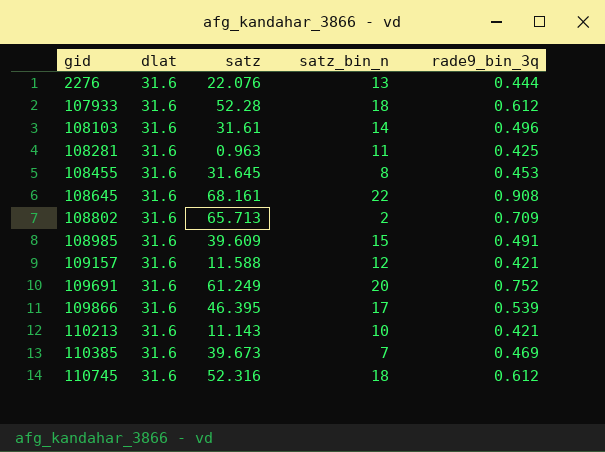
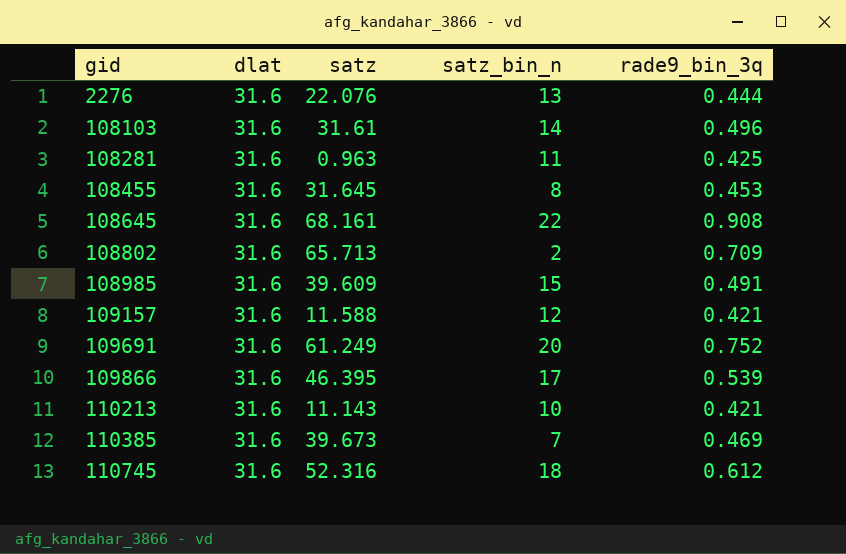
row 107933: 31.6 | 52.28 | 18 | 0.612 -> none

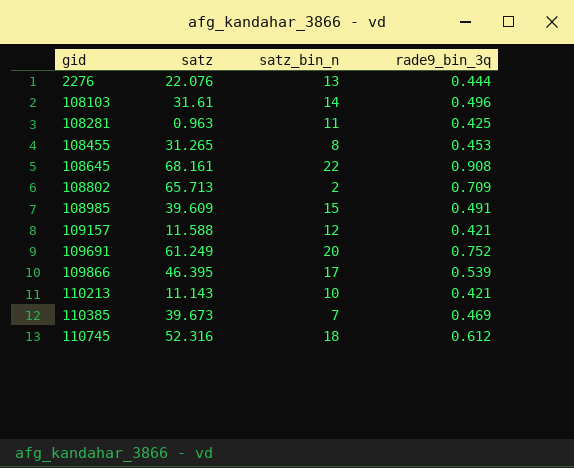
column dlat | position: 2 -> none
108455 | satz: 31.645 -> 31.265

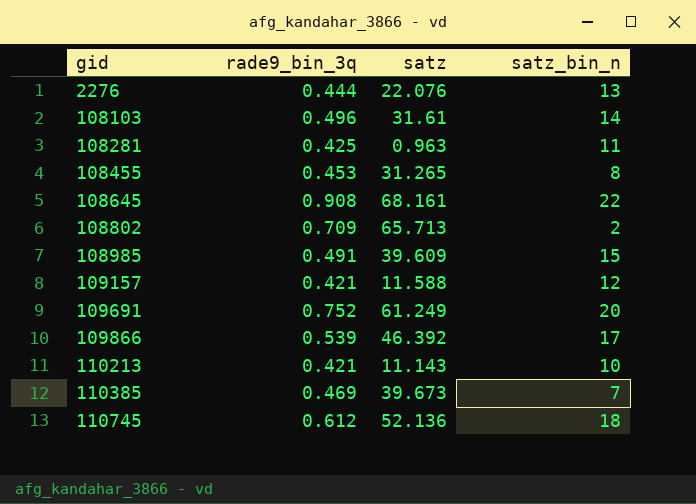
column rade9_bin_3q | position: 4 -> 2
109866 | satz: 46.395 -> 46.392
110745 | satz: 52.316 -> 52.136

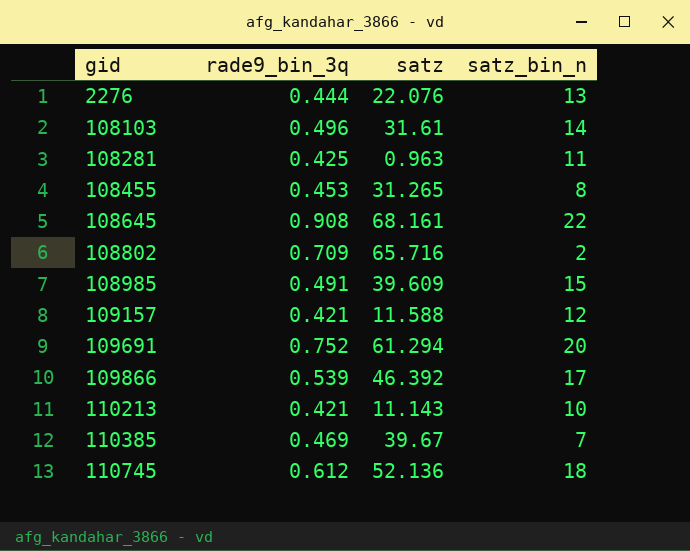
108802 | satz: 65.713 -> 65.716
109691 | satz: 61.249 -> 61.294
110385 | satz: 39.673 -> 39.67

